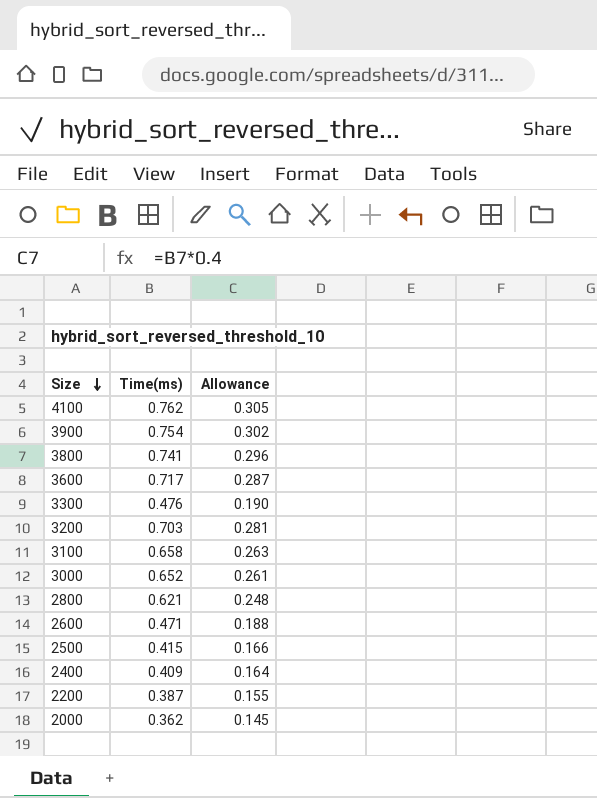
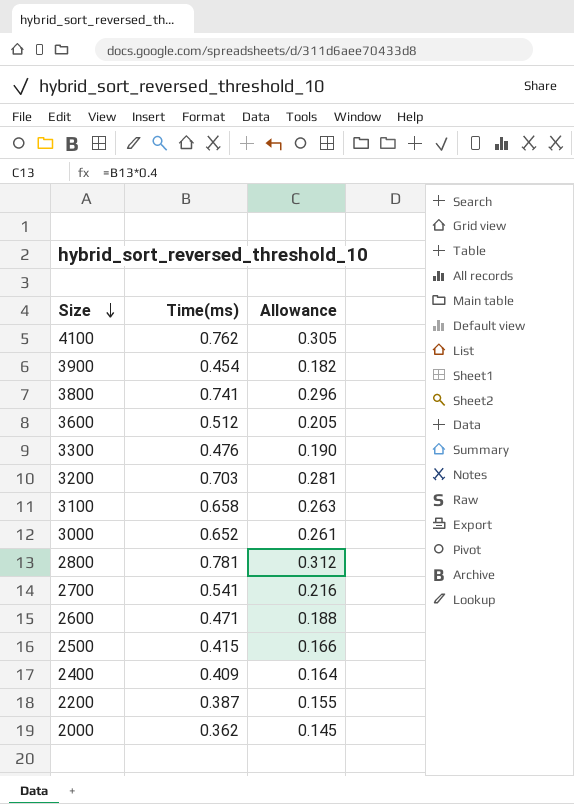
3900 | Time(ms): 0.754 -> 0.454
3900 | Allowance: 0.302 -> 0.182
3600 | Time(ms): 0.717 -> 0.512
3600 | Allowance: 0.287 -> 0.205
2800 | Time(ms): 0.621 -> 0.781
2800 | Allowance: 0.248 -> 0.312
row 2700: none -> 0.541 | 0.216

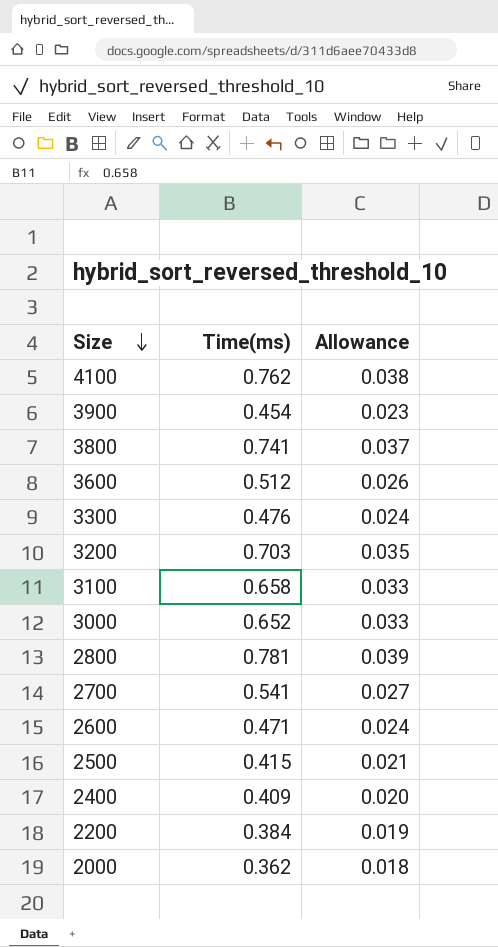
column Allowance | formula: [Time(ms)] * 0.4 -> [Time(ms)] * 0.05
2200 | Time(ms): 0.387 -> 0.384

